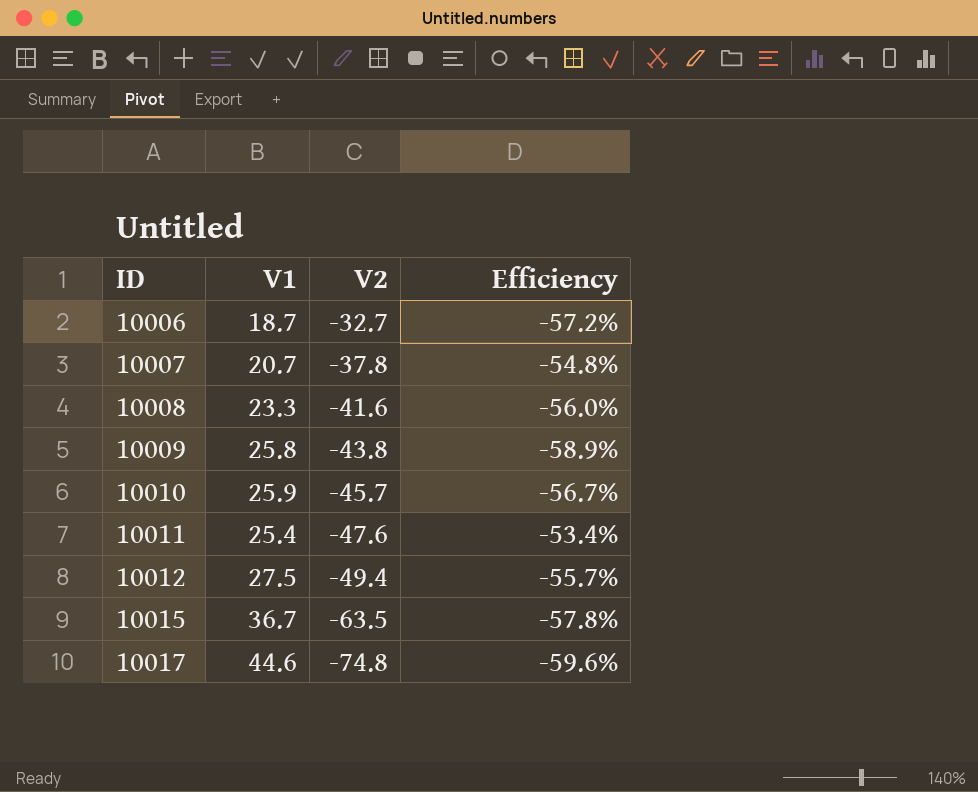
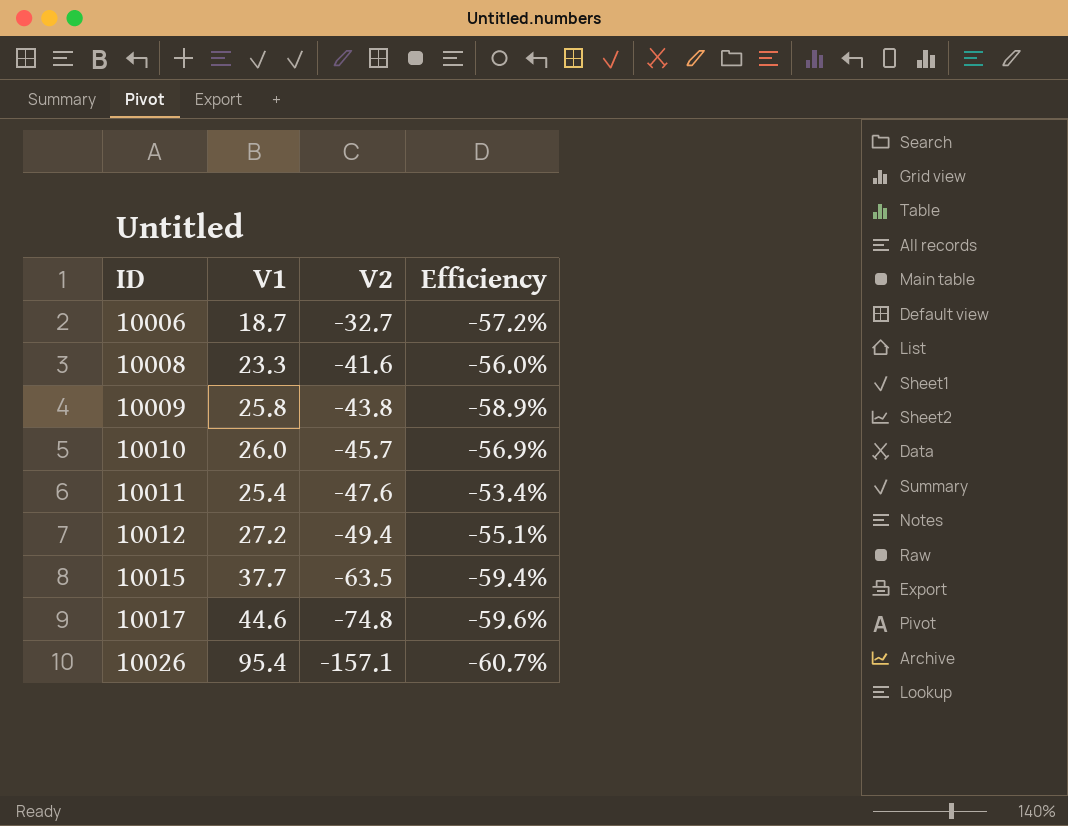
row 10007: 20.7 | -37.8 | -54.8% -> none
10010 | V1: 25.9 -> 26.0
10010 | Efficiency: -56.7% -> -56.9%
10012 | V1: 27.5 -> 27.2
10012 | Efficiency: -55.7% -> -55.1%
10015 | V1: 36.7 -> 37.7
10015 | Efficiency: -57.8% -> -59.4%
row 10026: none -> 95.4 | -157.1 | -60.7%

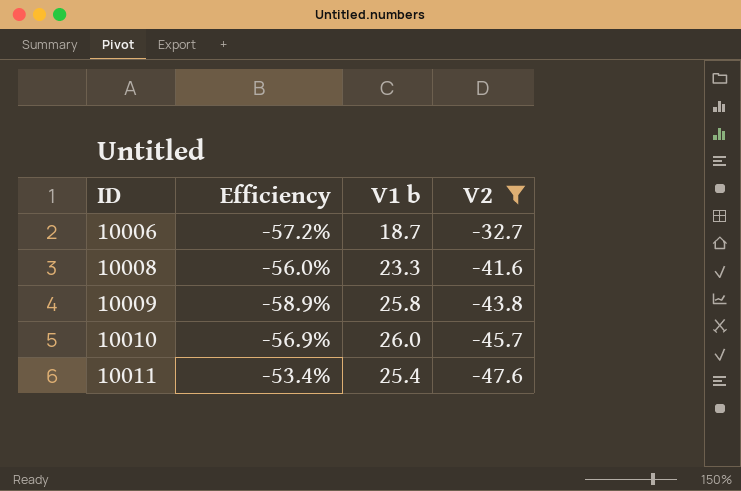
filter: none -> V2 >= -47.6
column Efficiency | position: 4 -> 2
column name: V1 -> V1 b

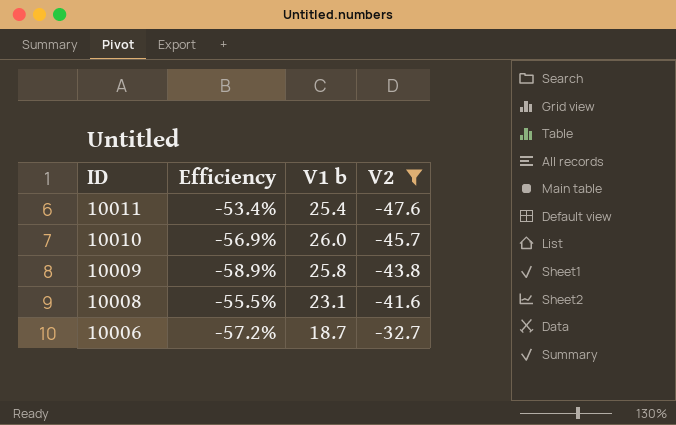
row order: ID ascending -> ID descending
10008 | Efficiency: -56.0% -> -55.5%
10008 | V1 b: 23.3 -> 23.1

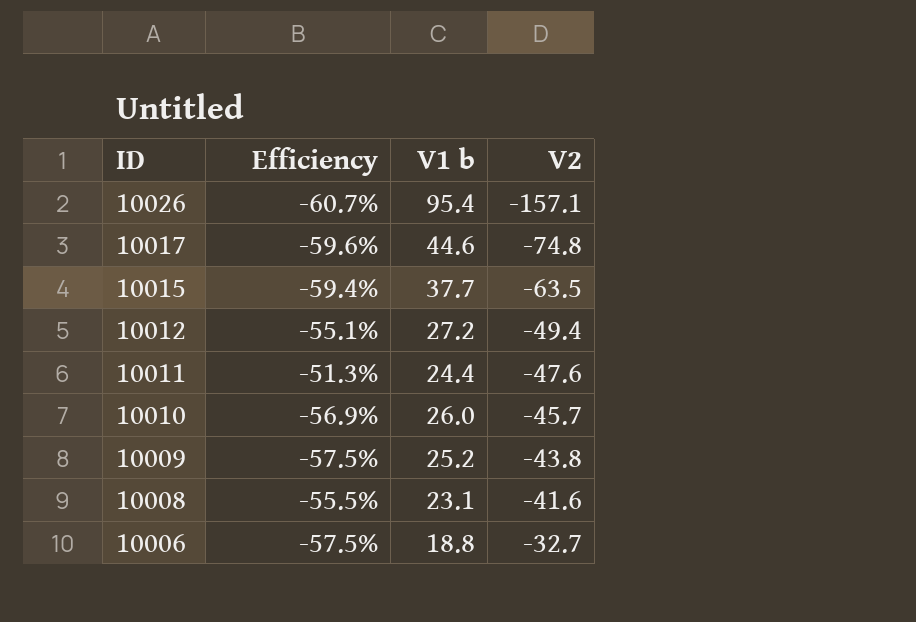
filter: V2 >= -47.6 -> none
10011 | Efficiency: -53.4% -> -51.3%
10011 | V1 b: 25.4 -> 24.4
10009 | Efficiency: -58.9% -> -57.5%
10009 | V1 b: 25.8 -> 25.2
10006 | Efficiency: -57.2% -> -57.5%
10006 | V1 b: 18.7 -> 18.8

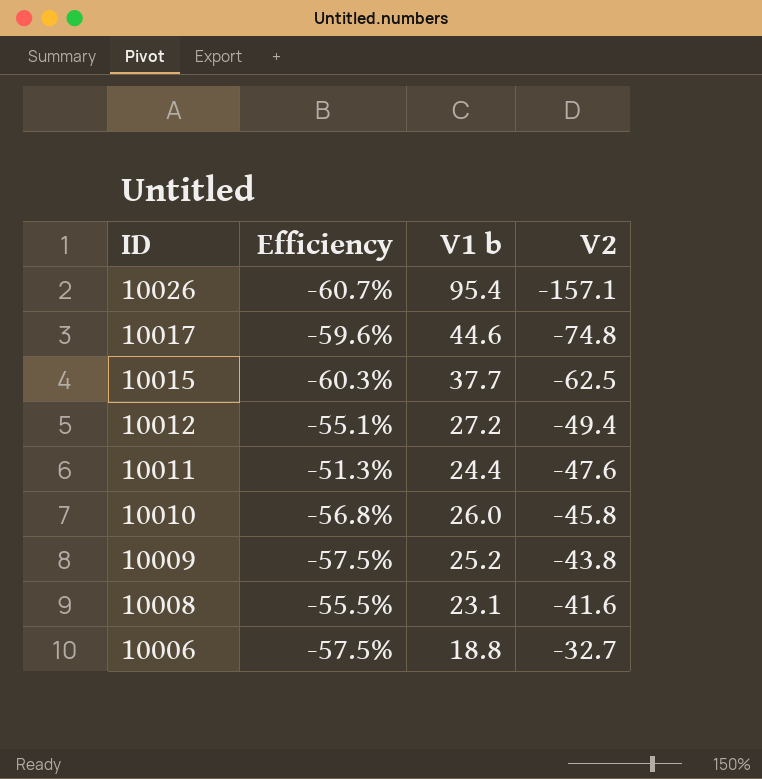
10015 | Efficiency: -59.4% -> -60.3%
10015 | V2: -63.5 -> -62.5
10010 | Efficiency: -56.9% -> -56.8%
10010 | V2: -45.7 -> -45.8

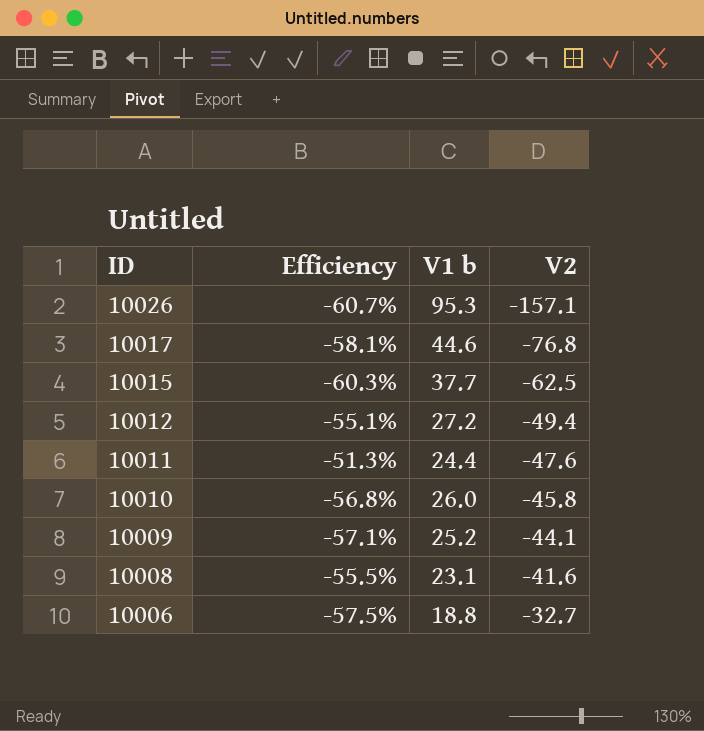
10026 | V1 b: 95.4 -> 95.3
10017 | Efficiency: -59.6% -> -58.1%
10017 | V2: -74.8 -> -76.8
10009 | Efficiency: -57.5% -> -57.1%
10009 | V2: -43.8 -> -44.1

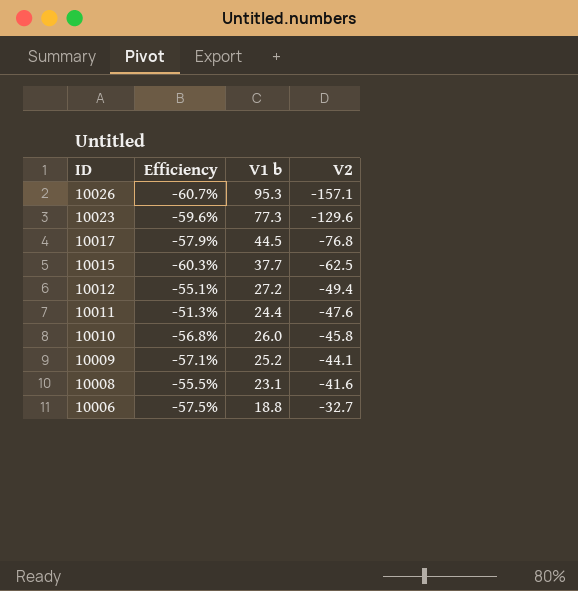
row 10023: none -> -59.6% | 77.3 | -129.6
10017 | Efficiency: -58.1% -> -57.9%
10017 | V1 b: 44.6 -> 44.5

